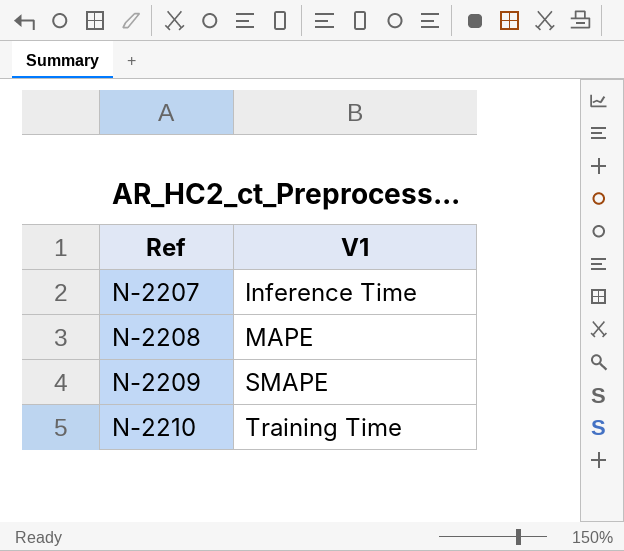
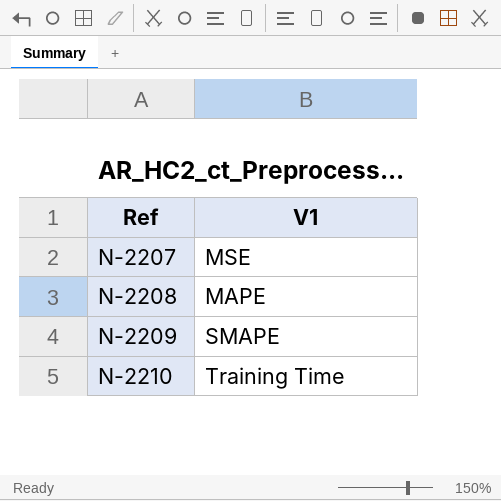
N-2207 | V1: Inference Time -> MSE

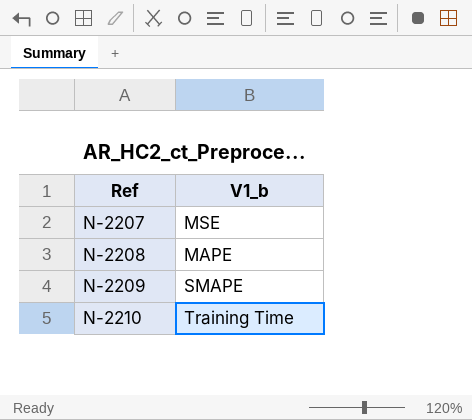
column name: V1 -> V1_b

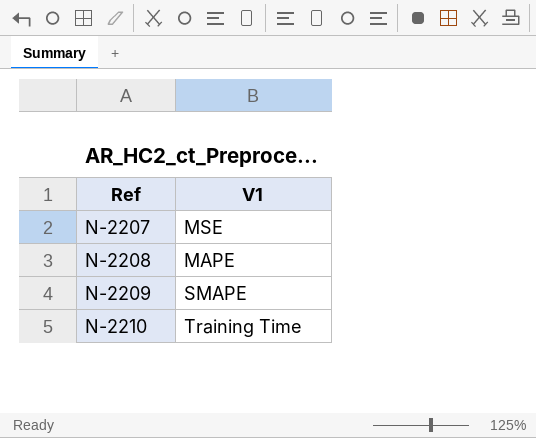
column name: V1_b -> V1

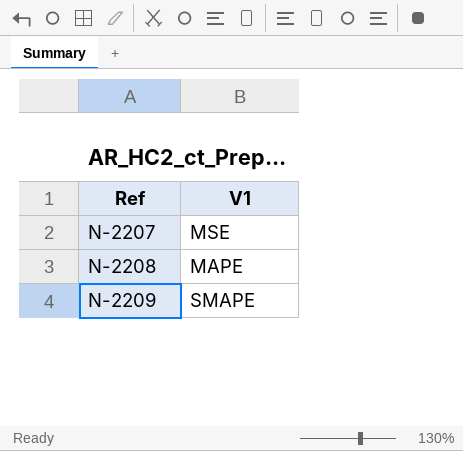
row N-2210: Training Time -> none

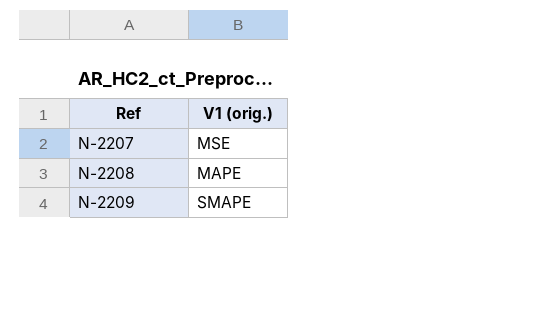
column name: V1 -> V1 (orig.)

